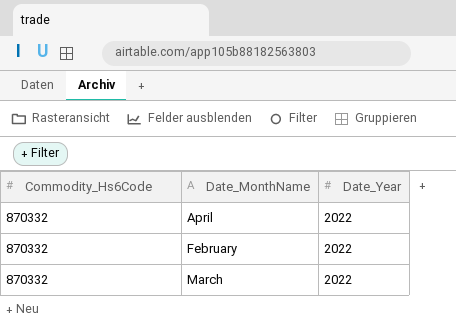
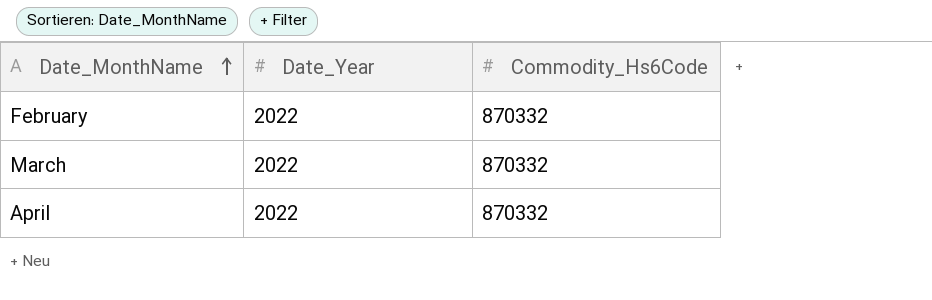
row order: none -> Date_MonthName ascending
column Commodity_Hs6Code | position: 1 -> 3

